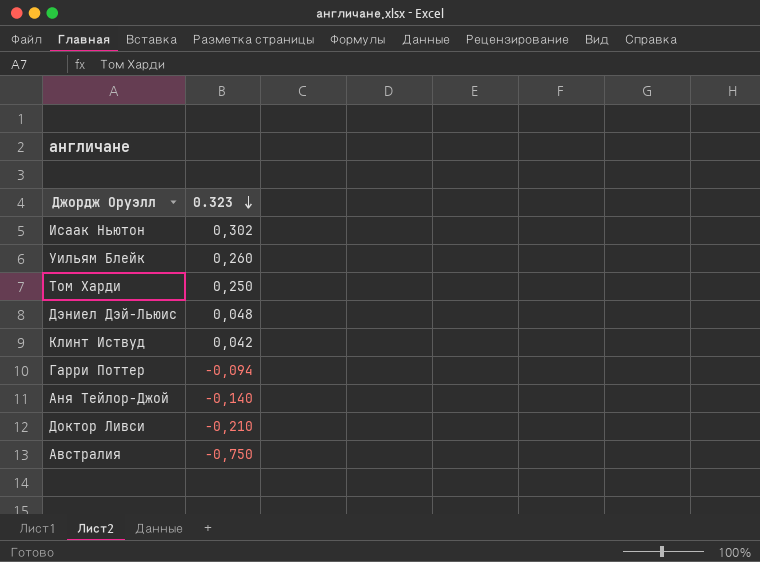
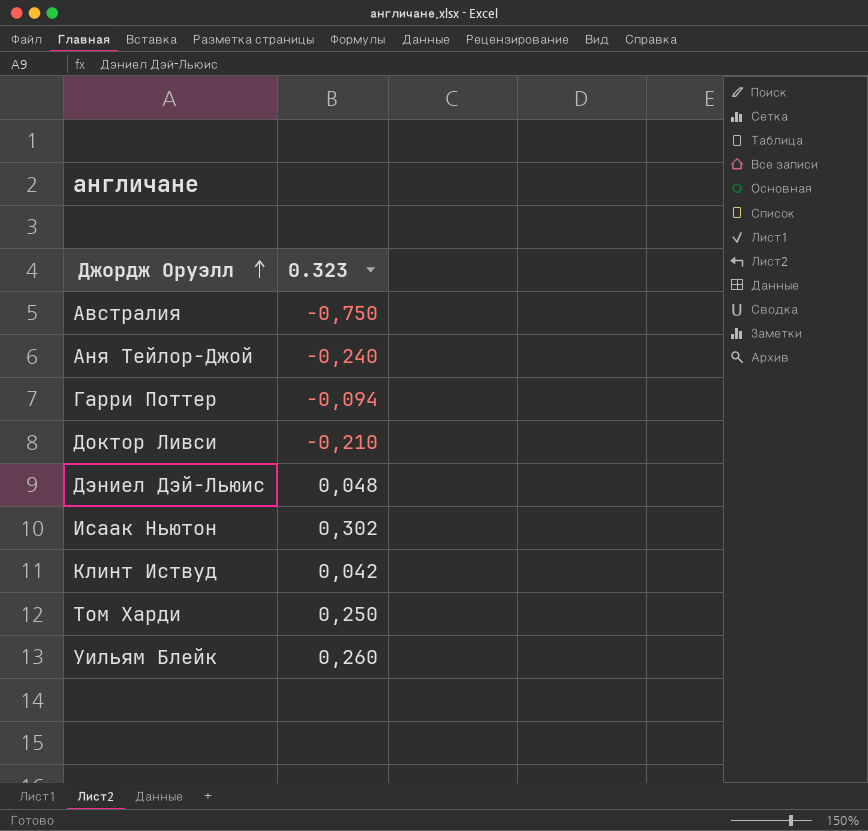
row order: 0.323 descending -> Джордж Оруэлл ascending
Аня Тейлор-Джой | 0.323: -0,140 -> -0,240

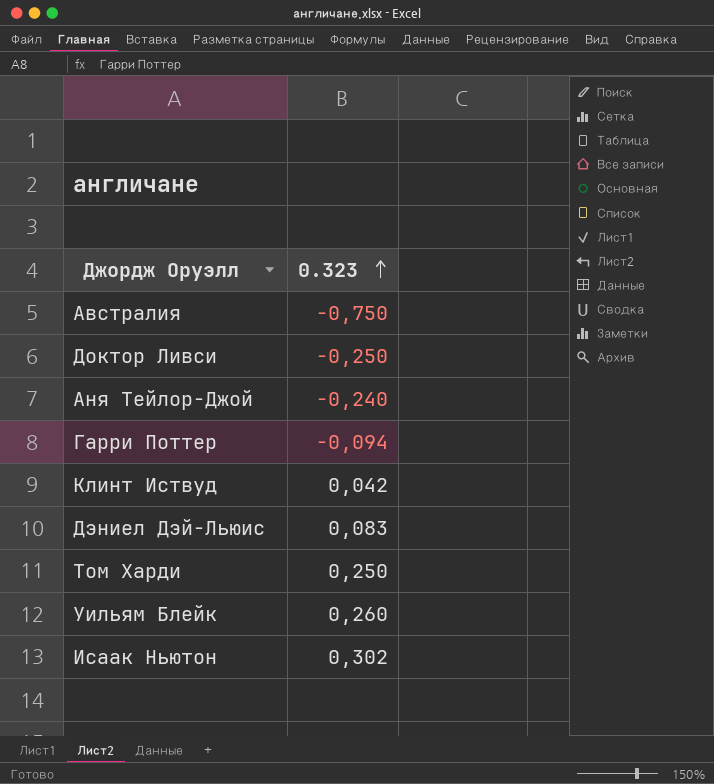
row order: Джордж Оруэлл ascending -> 0.323 ascending
Доктор Ливси | 0.323: -0,210 -> -0,250
Дэниел Дэй-Льюис | 0.323: 0,048 -> 0,083

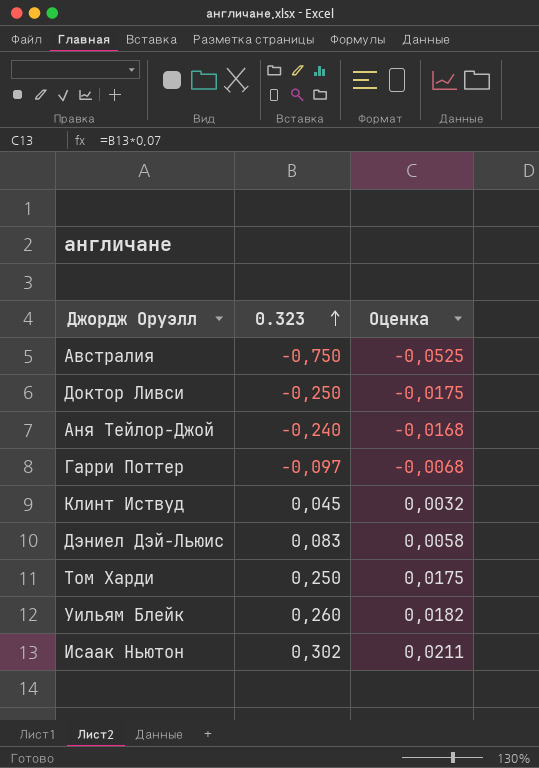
column Оценка | formula: none -> [0.323] * 0,07
Гарри Поттер | 0.323: -0,094 -> -0,097
Клинт Иствуд | 0.323: 0,042 -> 0,045

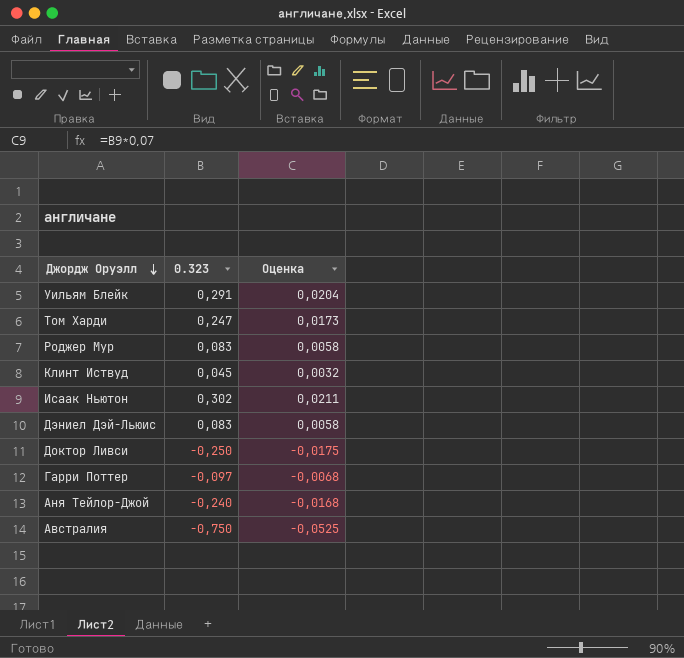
row order: 0.323 ascending -> Джордж Оруэлл descending
Уильям Блейк | 0.323: 0,260 -> 0,291
Уильям Блейк | Оценка: 0,0182 -> 0,0204
Том Харди | 0.323: 0,250 -> 0,247
Том Харди | Оценка: 0,0175 -> 0,0173
row Роджер Мур: none -> 0,083 | 0,0058

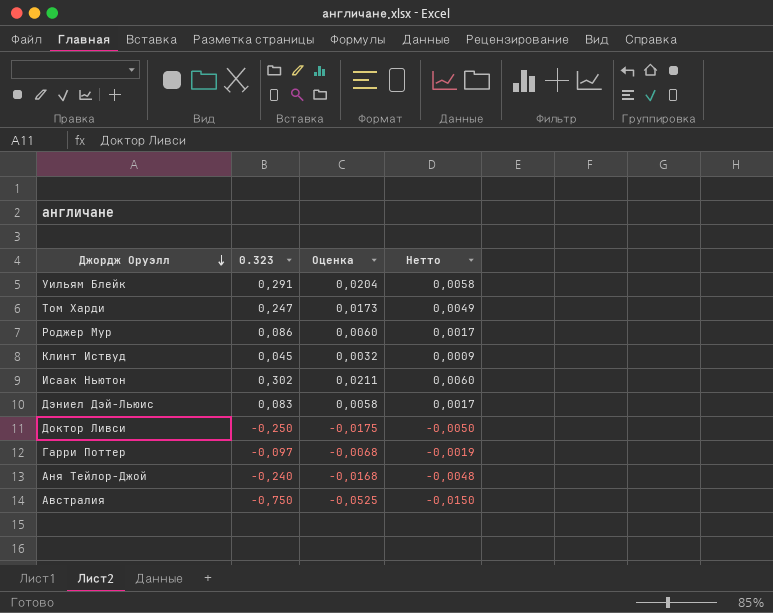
column Нетто | formula: none -> [0.323] * 0,02
Роджер Мур | 0.323: 0,083 -> 0,086
Роджер Мур | Оценка: 0,0058 -> 0,0060

